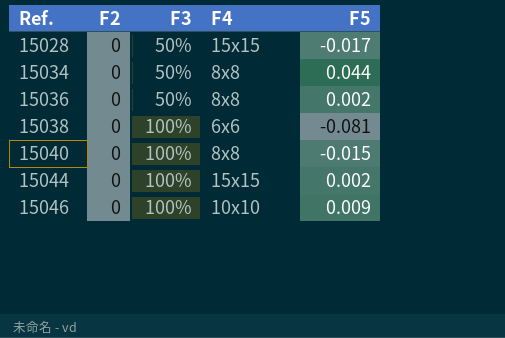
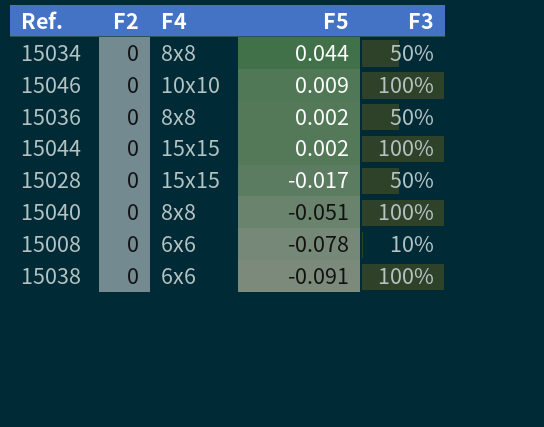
row order: Ref. ascending -> F5 descending
column F3 | position: 3 -> 5
15040 | F5: -0.015 -> -0.051
row 15008: none -> 0 | 6x6 | -0.078 | 10%
15038 | F5: -0.081 -> -0.091

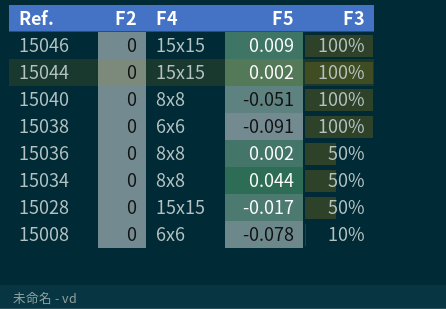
row order: F5 descending -> Ref. descending
15046 | F4: 10x10 -> 15x15

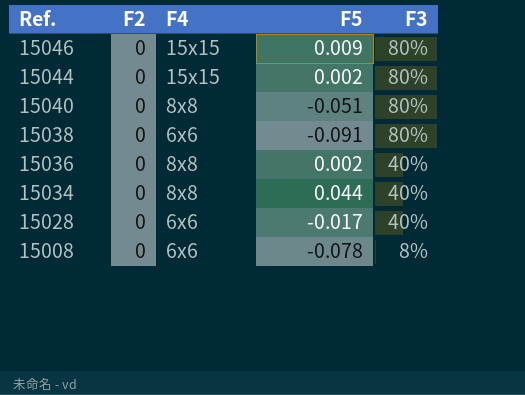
15046 | F3: 100% -> 80%
15044 | F3: 100% -> 80%
15040 | F3: 100% -> 80%
15038 | F3: 100% -> 80%
15036 | F3: 50% -> 40%
15034 | F3: 50% -> 40%
15028 | F4: 15x15 -> 6x6
15028 | F3: 50% -> 40%
15008 | F3: 10% -> 8%

